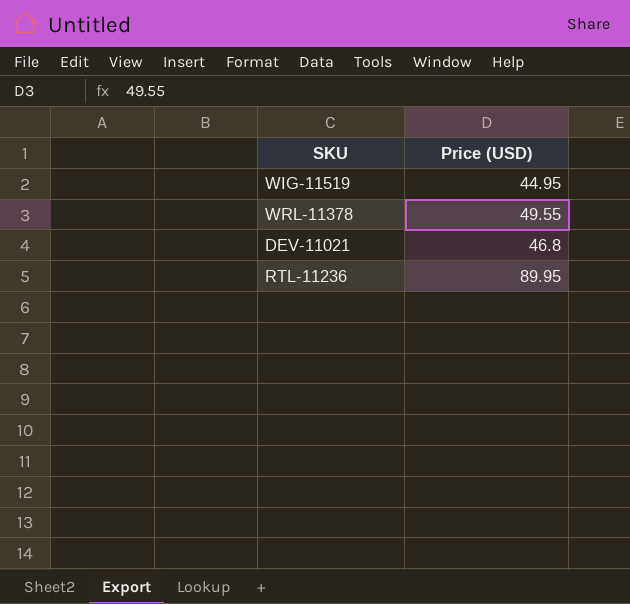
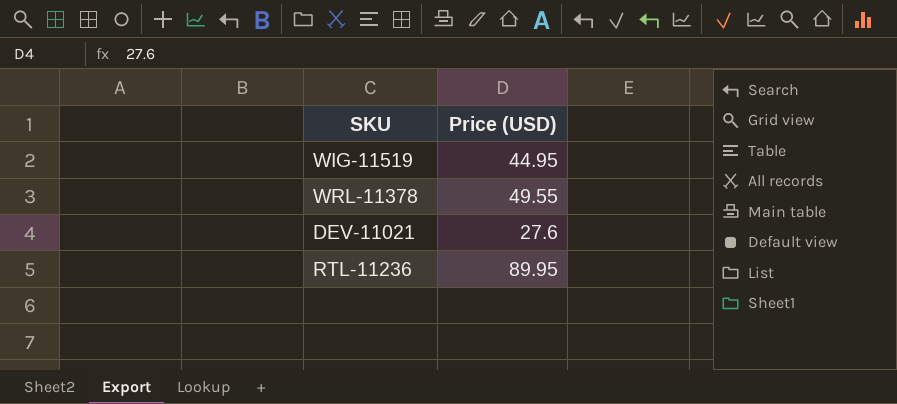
DEV-11021 | Price (USD): 46.8 -> 27.6

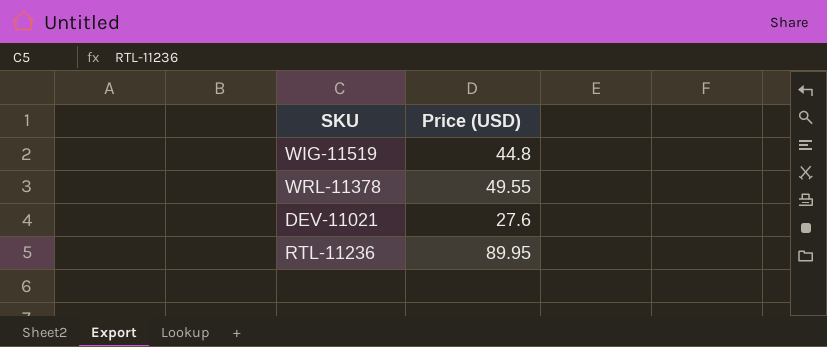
WIG-11519 | Price (USD): 44.95 -> 44.8

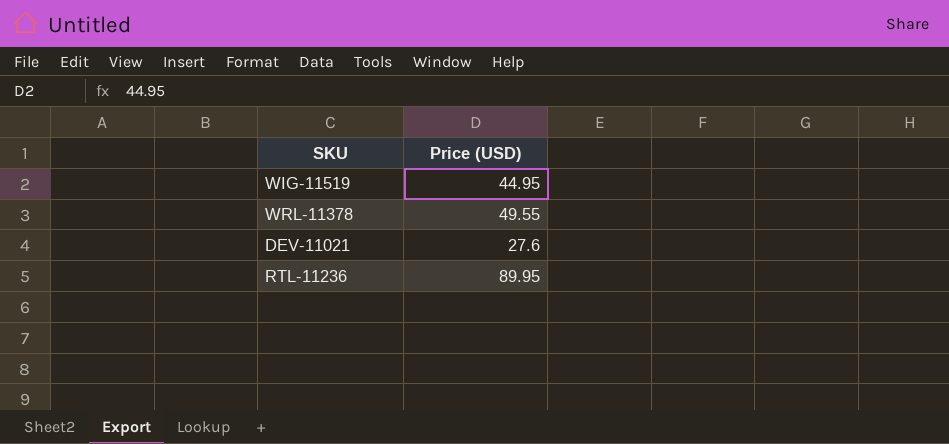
WIG-11519 | Price (USD): 44.8 -> 44.95

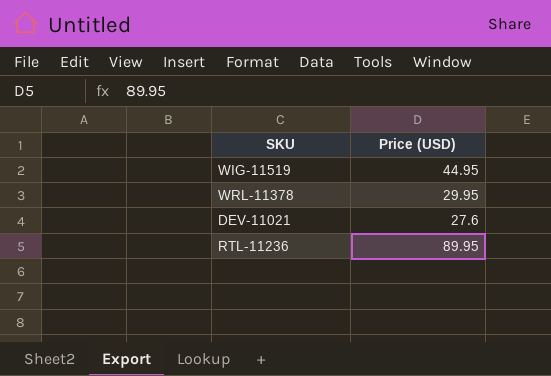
WRL-11378 | Price (USD): 49.55 -> 29.95

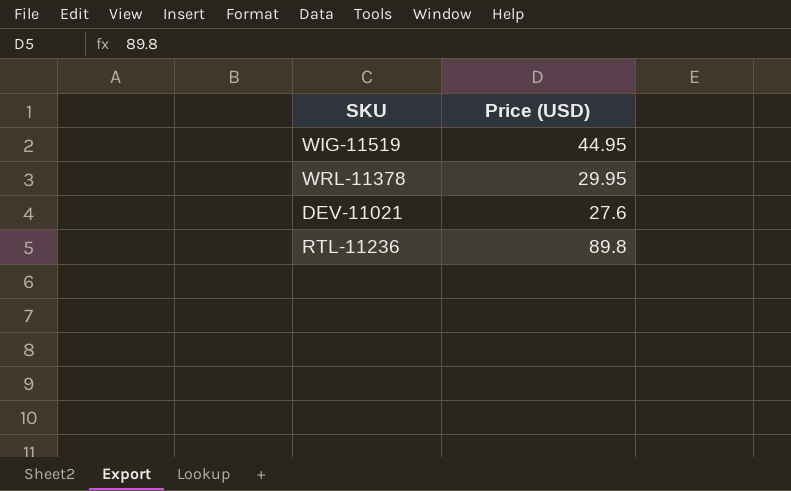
RTL-11236 | Price (USD): 89.95 -> 89.8

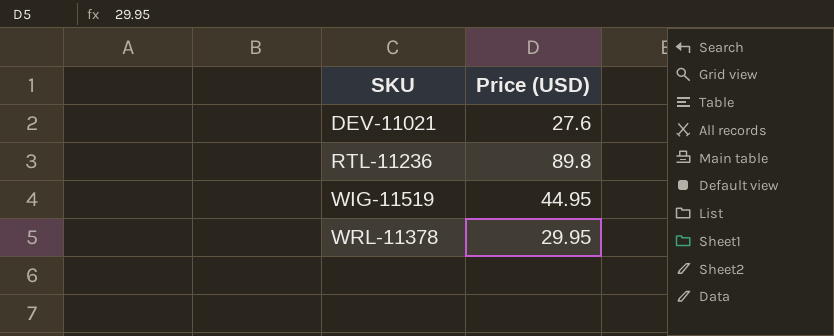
row order: none -> SKU ascending

